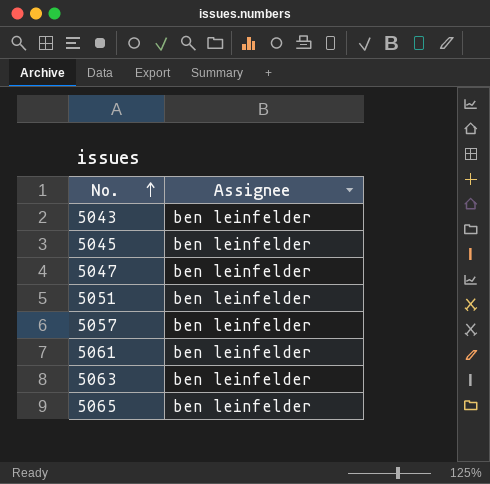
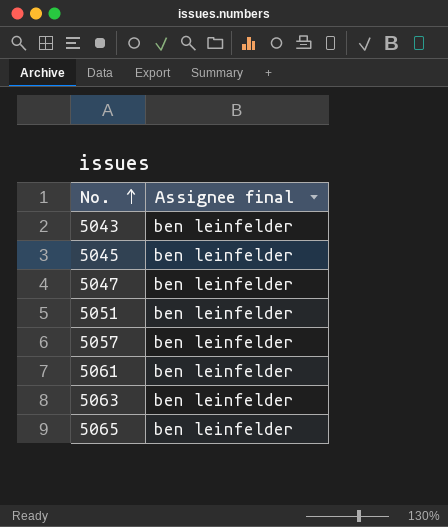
column name: Assignee -> Assignee final

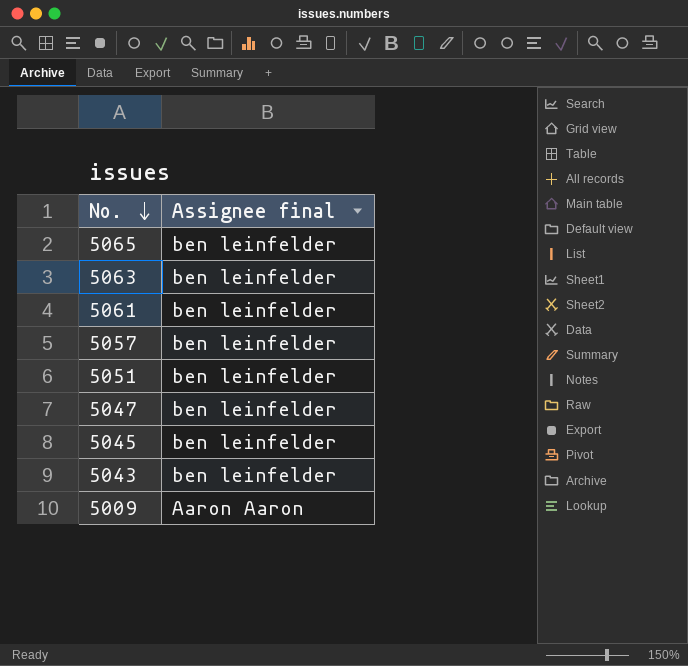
row order: No. ascending -> No. descending
row 5009: none -> Aaron Aaron

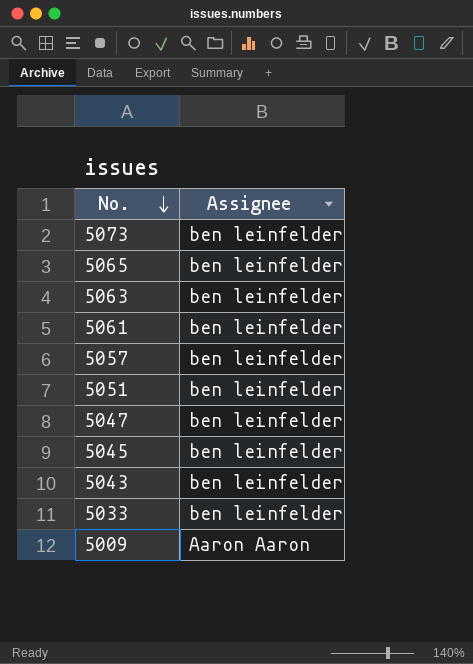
column name: Assignee final -> Assignee
row 5073: none -> ben leinfelder
row 5033: none -> ben leinfelder

